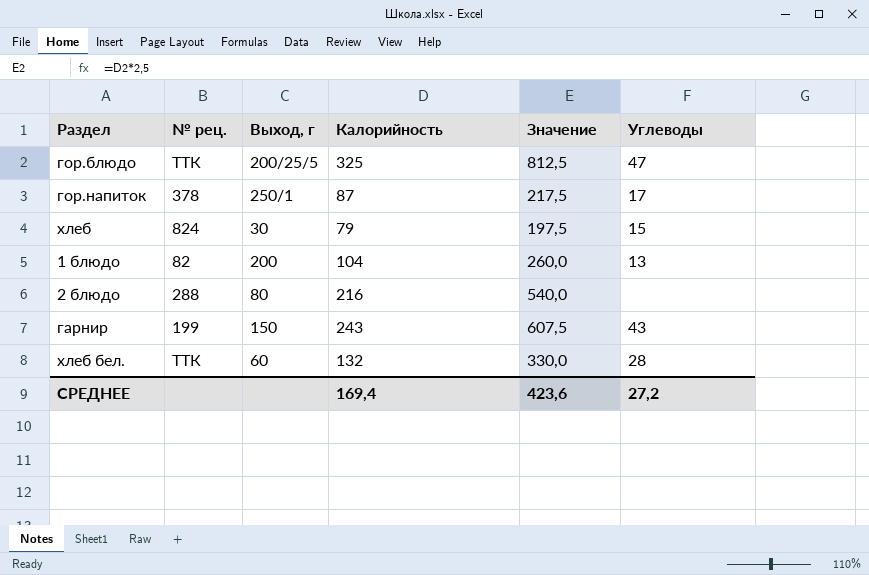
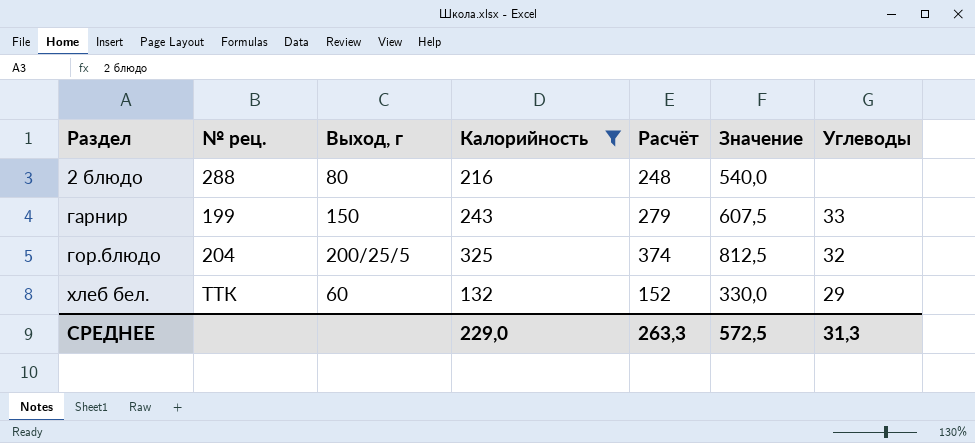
filter: none -> Калорийность >= 132
row order: none -> Раздел ascending
column Расчёт | formula: none -> [Калорийность] * 1,15
гарнир | Углеводы: 43 -> 33
гор.блюдо | № рец.: ТТК -> 204
гор.блюдо | Углеводы: 47 -> 32
хлеб бел. | Углеводы: 28 -> 29
СРЕДНЕЕ | Калорийность: 169,4 -> 229,0
СРЕДНЕЕ | Значение: 423,6 -> 572,5
СРЕДНЕЕ | Углеводы: 27,2 -> 31,3

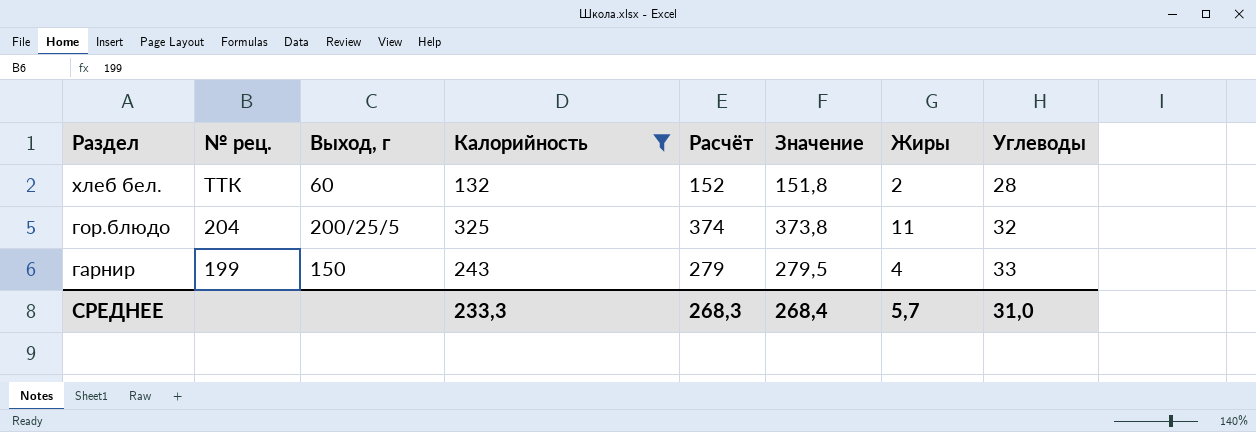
row order: Раздел ascending -> Раздел descending
column Значение | formula: [Калорийность] * 2,5 -> [Калорийность] * 1,15
column Жиры | position: none -> 7
row 2 блюдо: 288 | 80 | 216 | 248 | 540,0 | none -> none
хлеб бел. | Углеводы: 29 -> 28
СРЕДНЕЕ | Калорийность: 229,0 -> 233,3
СРЕДНЕЕ | Расчёт: 263,3 -> 268,3
СРЕДНЕЕ | Значение: 572,5 -> 268,4
СРЕДНЕЕ | Углеводы: 31,3 -> 31,0

